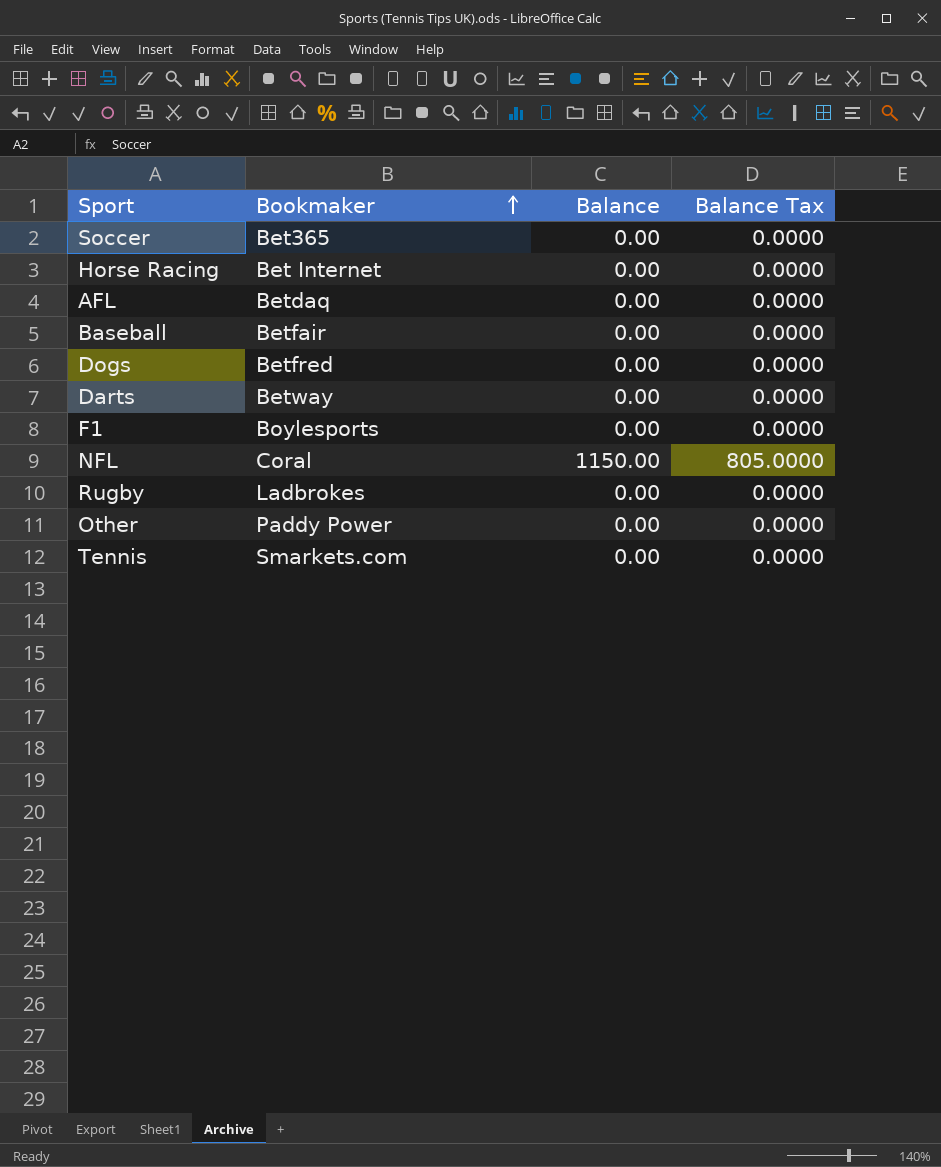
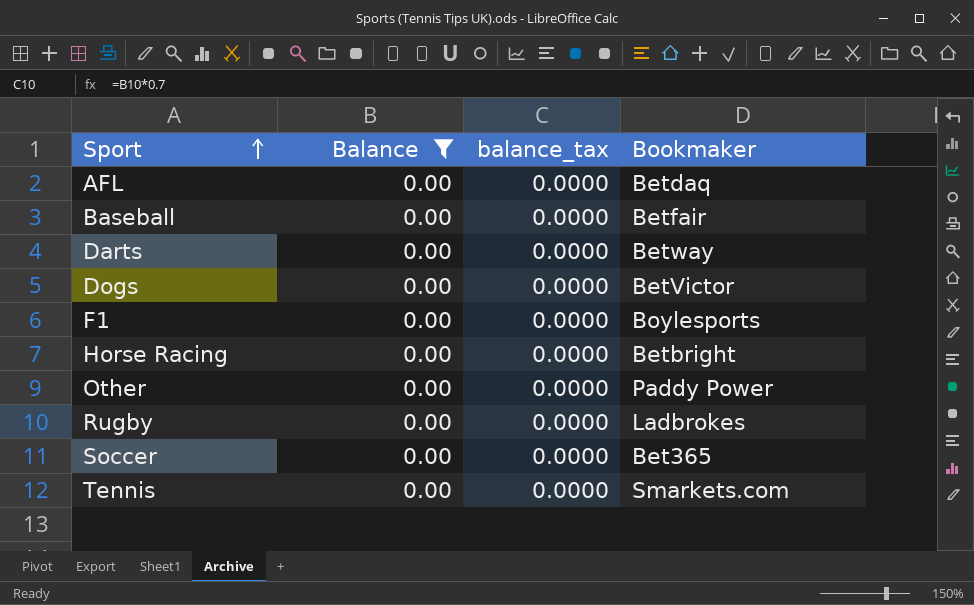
filter: none -> Balance = 0.00
row order: Bookmaker ascending -> Sport ascending
column name: Balance Tax -> balance_tax
column Bookmaker | position: 2 -> 4
Dogs | Bookmaker: Betfred -> BetVictor
Horse Racing | Bookmaker: Bet Internet -> Betbright

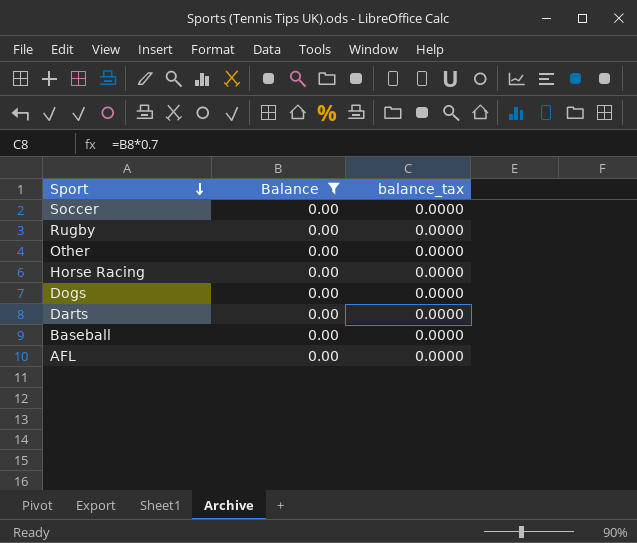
row order: Sport ascending -> Sport descending
column Bookmaker | position: 4 -> none
row F1: 0.00 | 0.0000 | Boylesports -> none
row Tennis: 0.00 | 0.0000 | Smarkets.com -> none

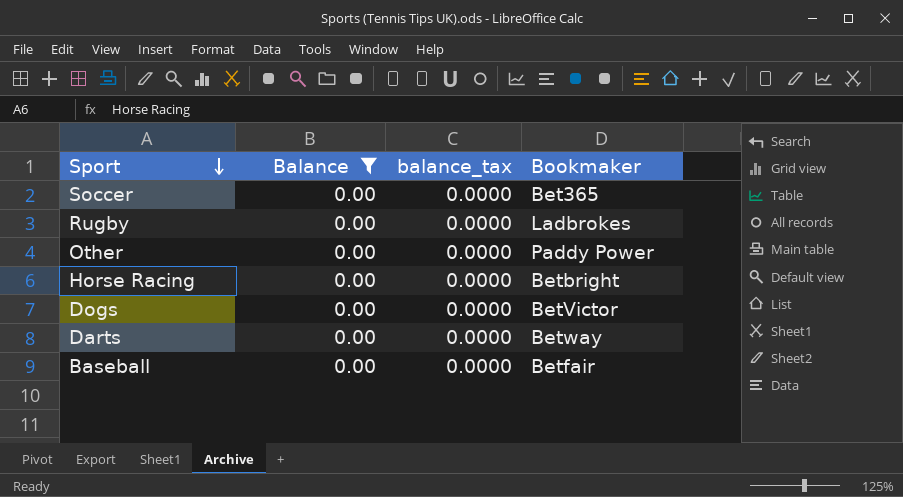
column Bookmaker | position: none -> 4
row AFL: 0.00 | 0.0000 -> none

